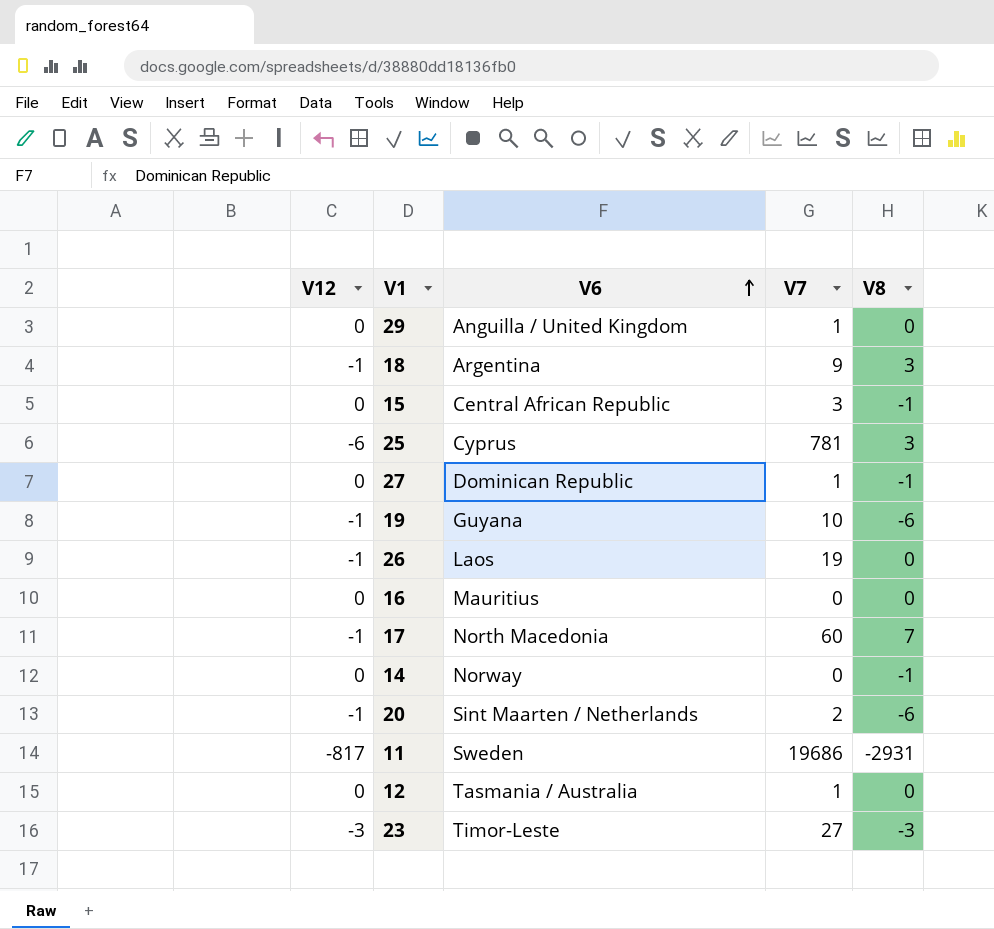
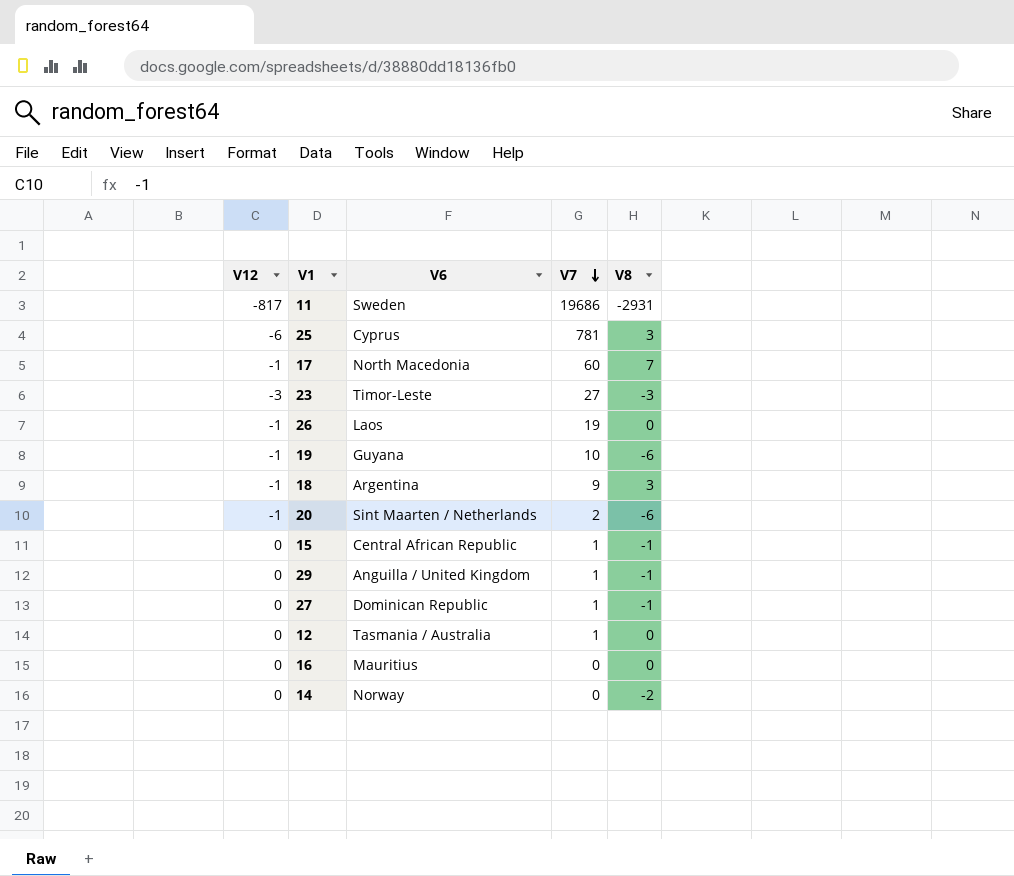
row order: V6 ascending -> V7 descending
15 | V7: 3 -> 1
29 | V8: 0 -> -1
14 | V8: -1 -> -2

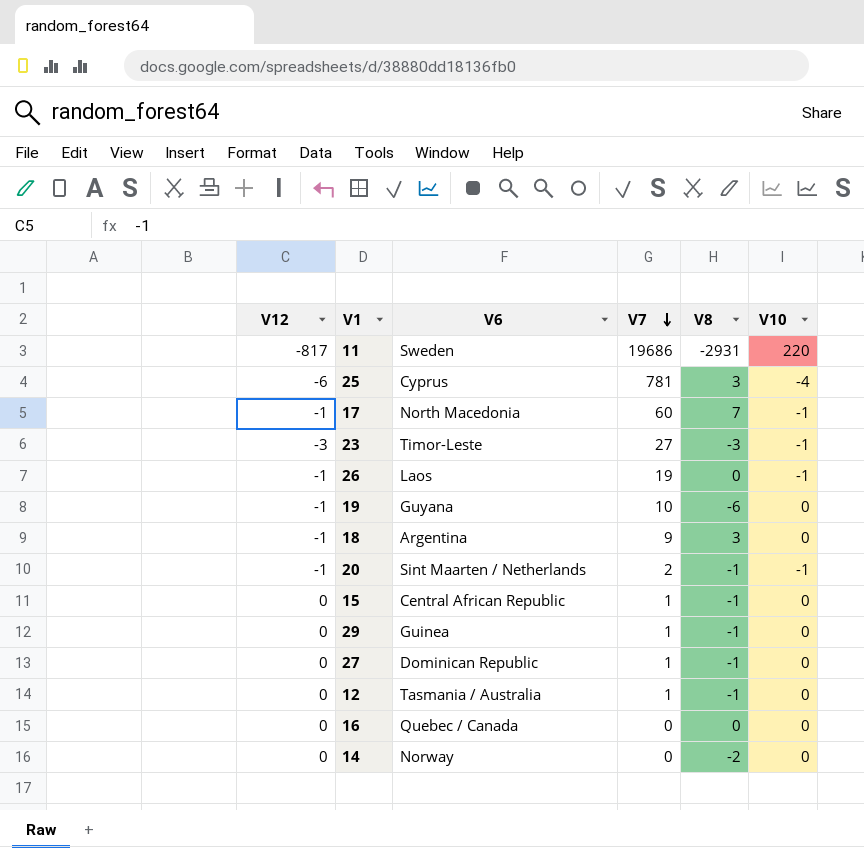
column V10 | position: none -> 6
20 | V8: -6 -> -1
29 | V6: Anguilla / United Kingdom -> Guinea
12 | V8: 0 -> -1
16 | V6: Mauritius -> Quebec / Canada

